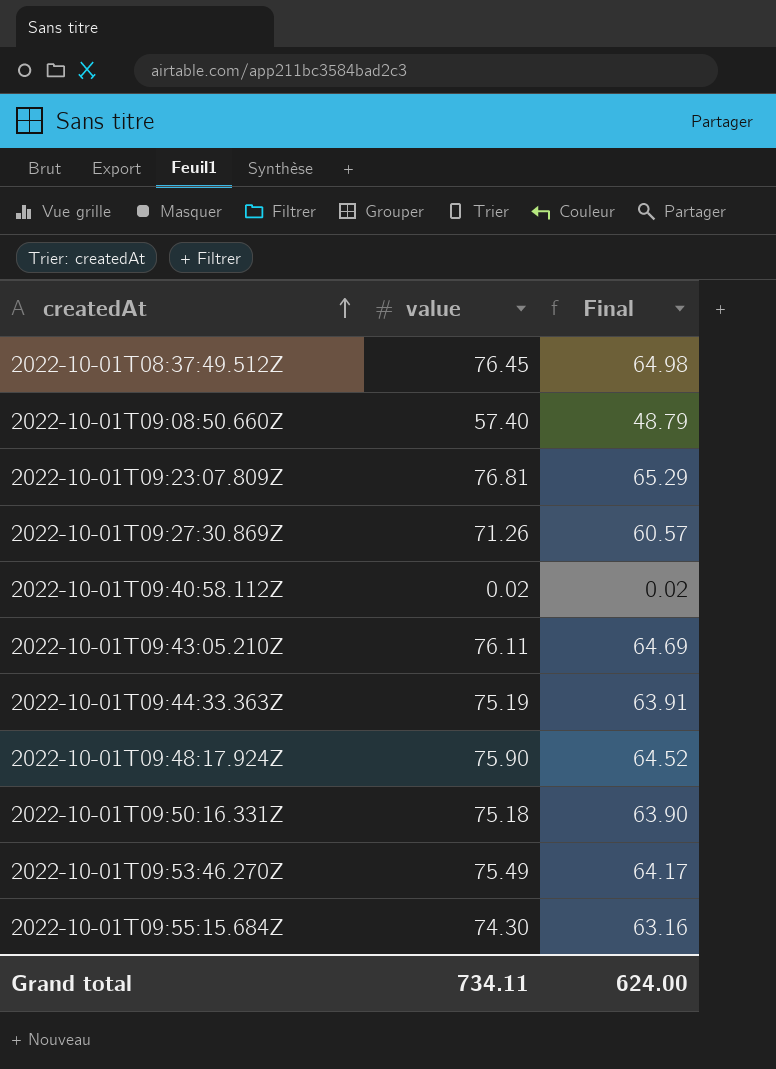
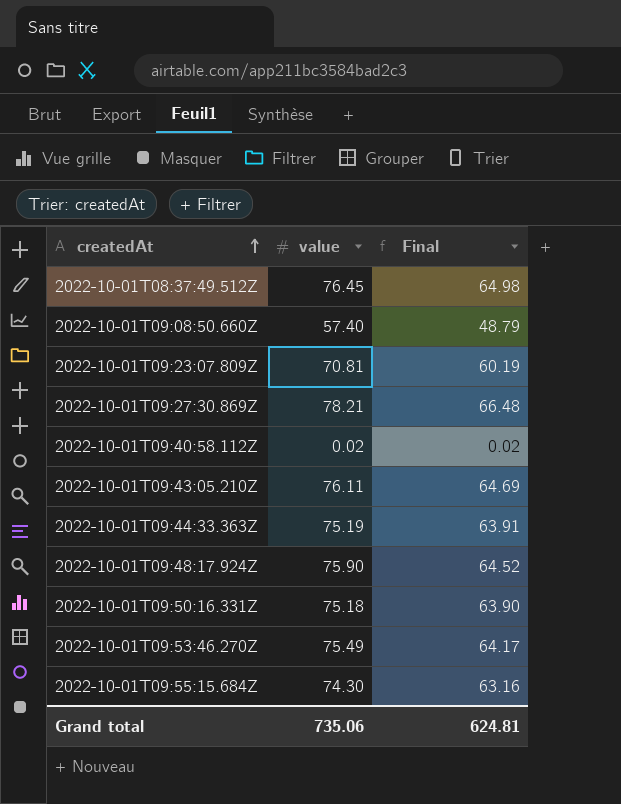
2022-10-01T09:23:07.809Z | value: 76.81 -> 70.81
2022-10-01T09:23:07.809Z | Final: 65.29 -> 60.19
2022-10-01T09:27:30.869Z | value: 71.26 -> 78.21
2022-10-01T09:27:30.869Z | Final: 60.57 -> 66.48
Grand total | value: 734.11 -> 735.06
Grand total | Final: 624.00 -> 624.81

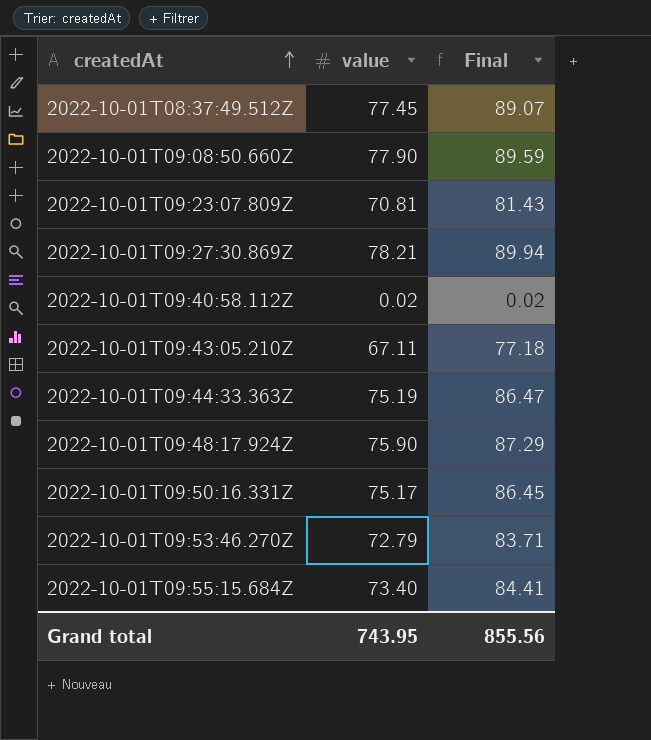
column Final | formula: [value] * 0.85 -> [value] * 1.15
2022-10-01T08:37:49.512Z | value: 76.45 -> 77.45
2022-10-01T09:08:50.660Z | value: 57.40 -> 77.90
2022-10-01T09:43:05.210Z | value: 76.11 -> 67.11
2022-10-01T09:50:16.331Z | value: 75.18 -> 75.17
2022-10-01T09:53:46.270Z | value: 75.49 -> 72.79
2022-10-01T09:55:15.684Z | value: 74.30 -> 73.40
Grand total | value: 735.06 -> 743.95
Grand total | Final: 624.81 -> 855.56

